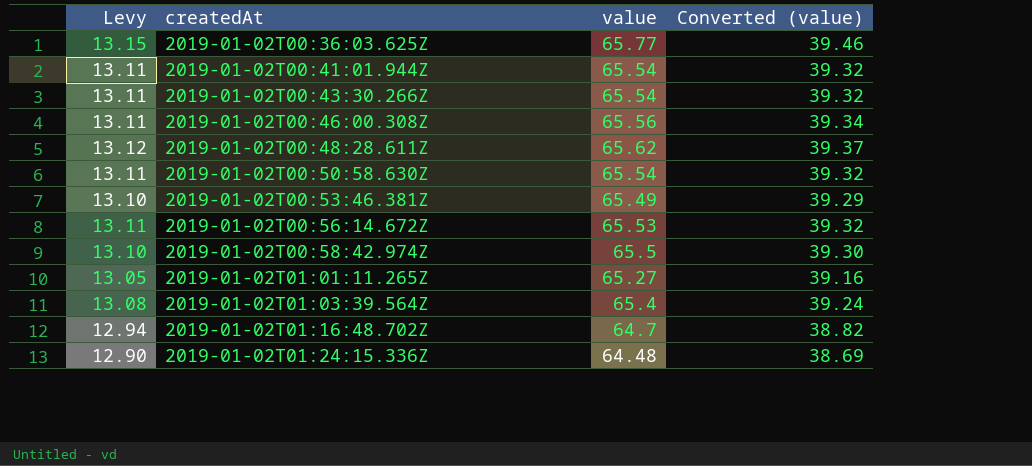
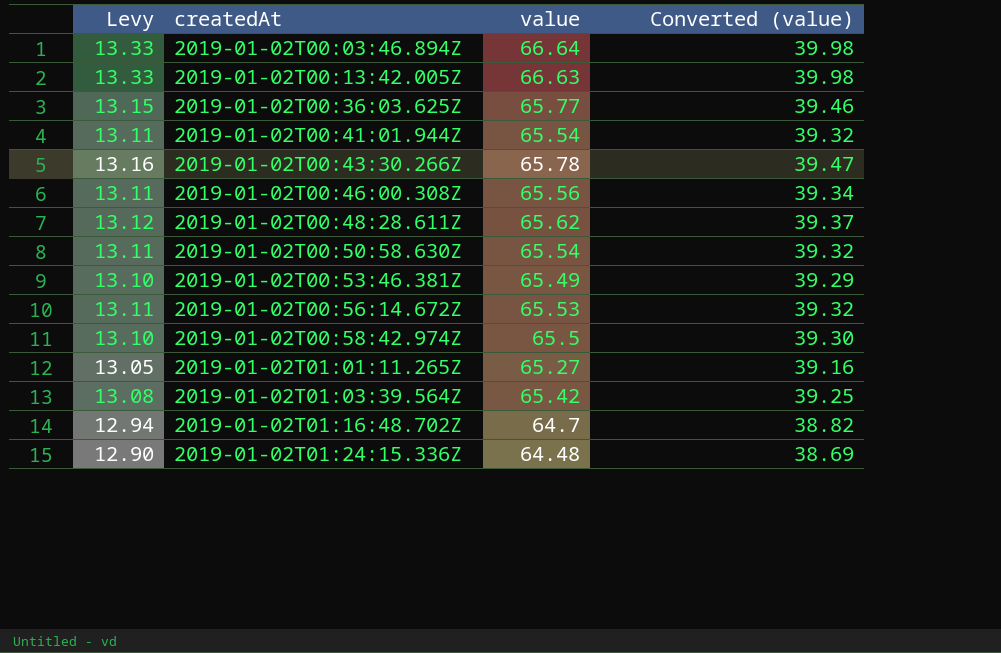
row 2019-01-02T00:03:46.894Z: none -> 13.33 | 66.64 | 39.98
row 2019-01-02T00:13:42.005Z: none -> 13.33 | 66.63 | 39.98
2019-01-02T00:43:30.266Z | Levy: 13.11 -> 13.16
2019-01-02T00:43:30.266Z | value: 65.54 -> 65.78
2019-01-02T00:43:30.266Z | Converted (value): 39.32 -> 39.47
2019-01-02T01:03:39.564Z | value: 65.4 -> 65.42
2019-01-02T01:03:39.564Z | Converted (value): 39.24 -> 39.25

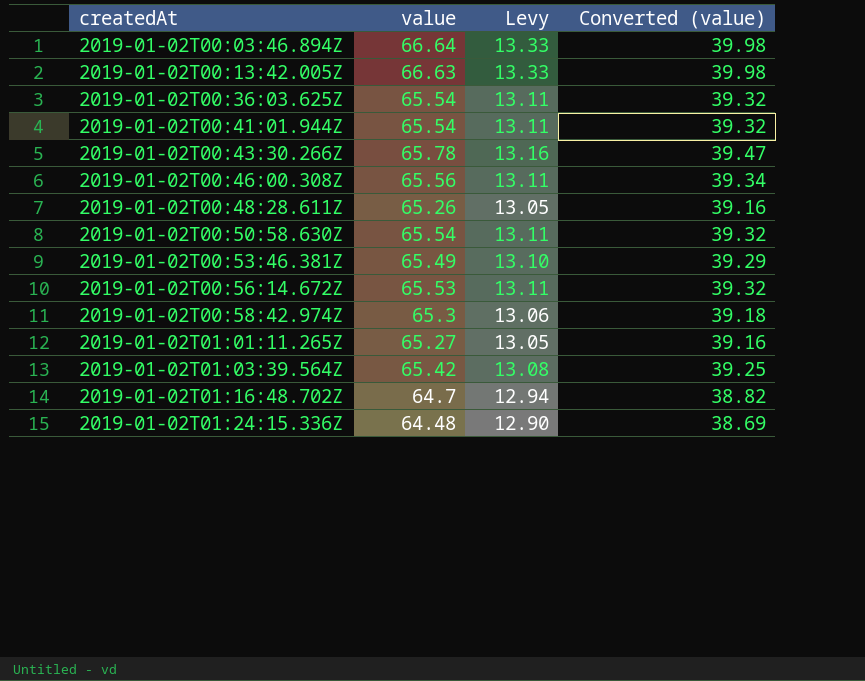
column Levy | position: 1 -> 3
2019-01-02T00:36:03.625Z | value: 65.77 -> 65.54
2019-01-02T00:36:03.625Z | Levy: 13.15 -> 13.11
2019-01-02T00:36:03.625Z | Converted (value): 39.46 -> 39.32
2019-01-02T00:48:28.611Z | value: 65.62 -> 65.26
2019-01-02T00:48:28.611Z | Levy: 13.12 -> 13.05
2019-01-02T00:48:28.611Z | Converted (value): 39.37 -> 39.16
2019-01-02T00:58:42.974Z | value: 65.5 -> 65.3
2019-01-02T00:58:42.974Z | Levy: 13.10 -> 13.06
2019-01-02T00:58:42.974Z | Converted (value): 39.30 -> 39.18

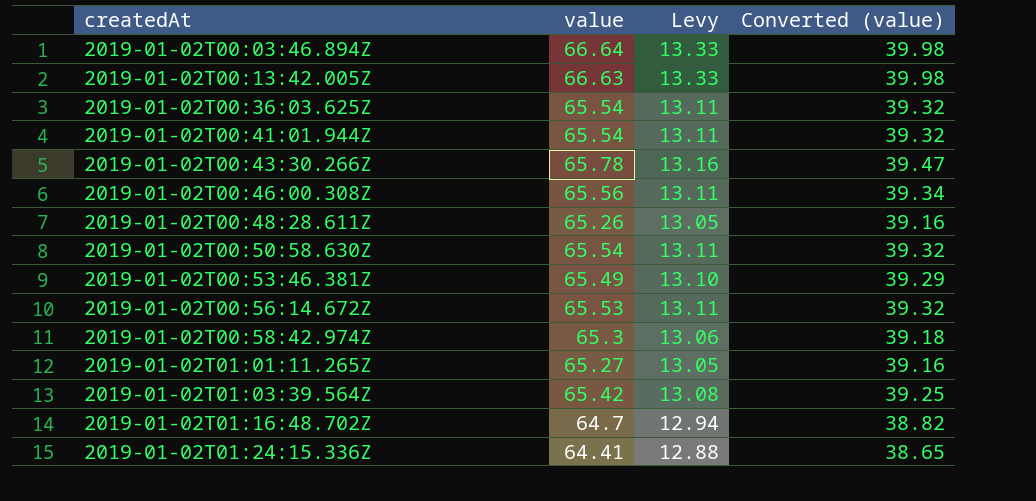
2019-01-02T01:24:15.336Z | value: 64.48 -> 64.41
2019-01-02T01:24:15.336Z | Levy: 12.90 -> 12.88
2019-01-02T01:24:15.336Z | Converted (value): 38.69 -> 38.65

